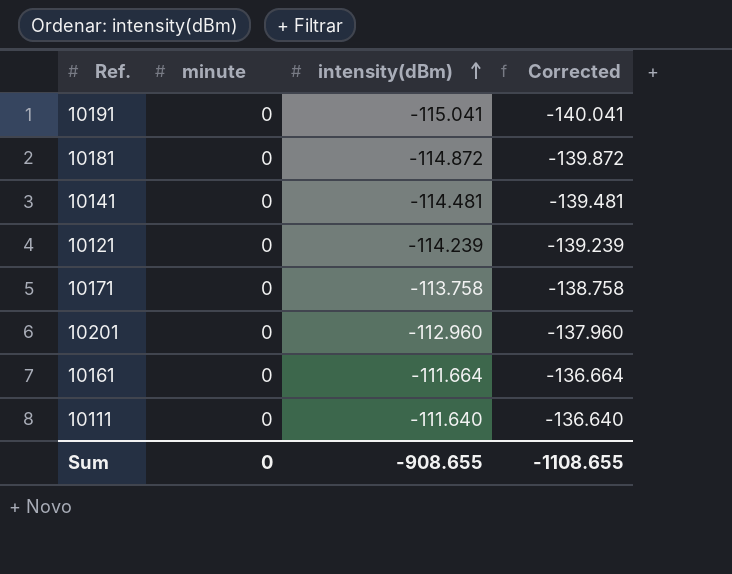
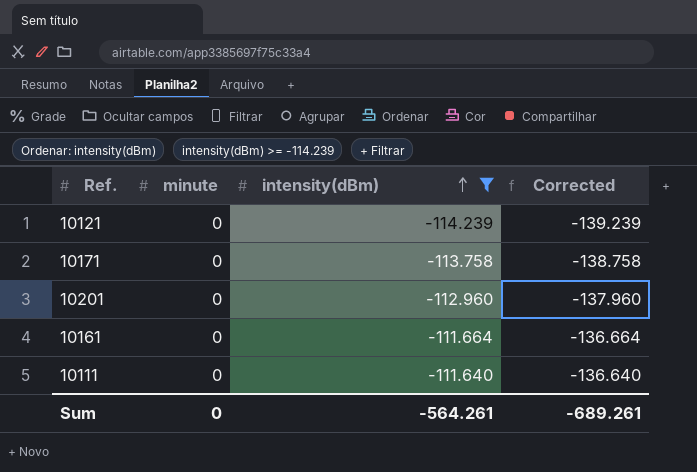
filter: none -> intensity(dBm) >= -114.239
Sum | intensity(dBm): -908.655 -> -564.261
Sum | Corrected: -1108.655 -> -689.261

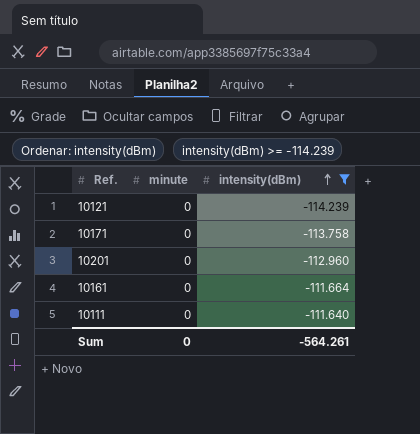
column Corrected | formula: [intensity(dBm)] - 25 -> none

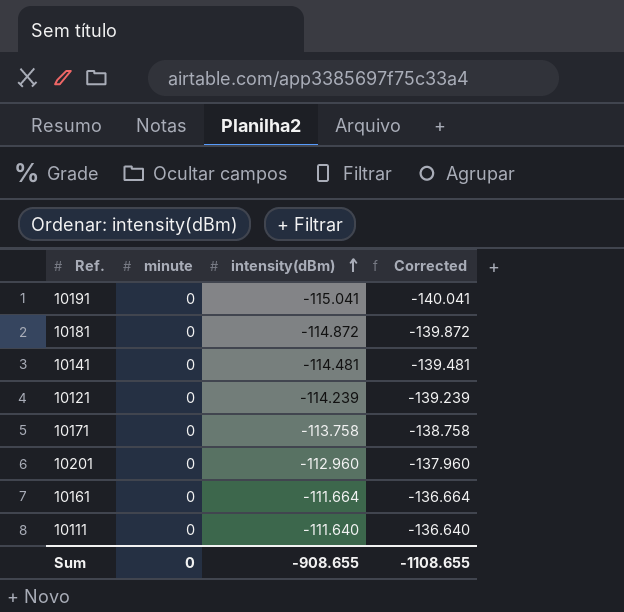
filter: intensity(dBm) >= -114.239 -> none
column Corrected | formula: none -> [intensity(dBm)] - 25
Sum | intensity(dBm): -564.261 -> -908.655

